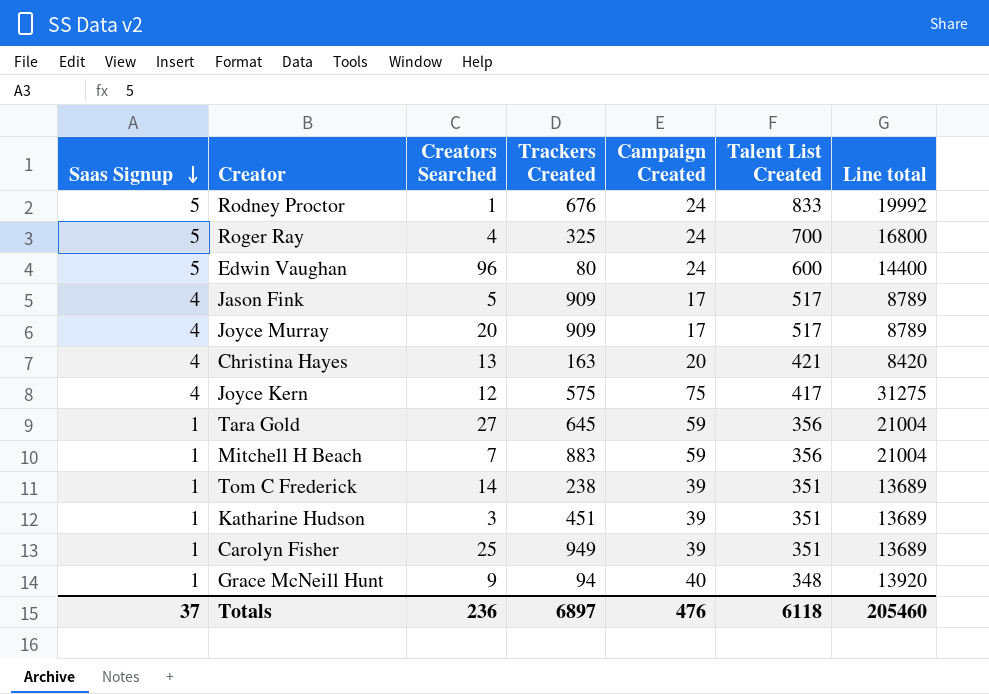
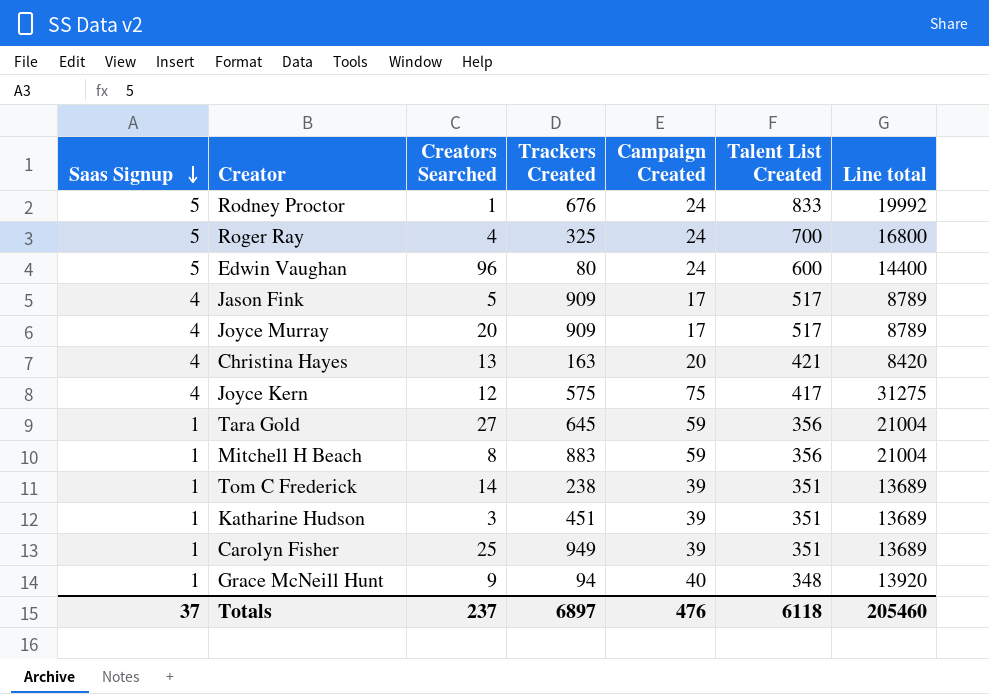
Mitchell H Beach | Creators Searched: 7 -> 8
Totals | Creators Searched: 236 -> 237

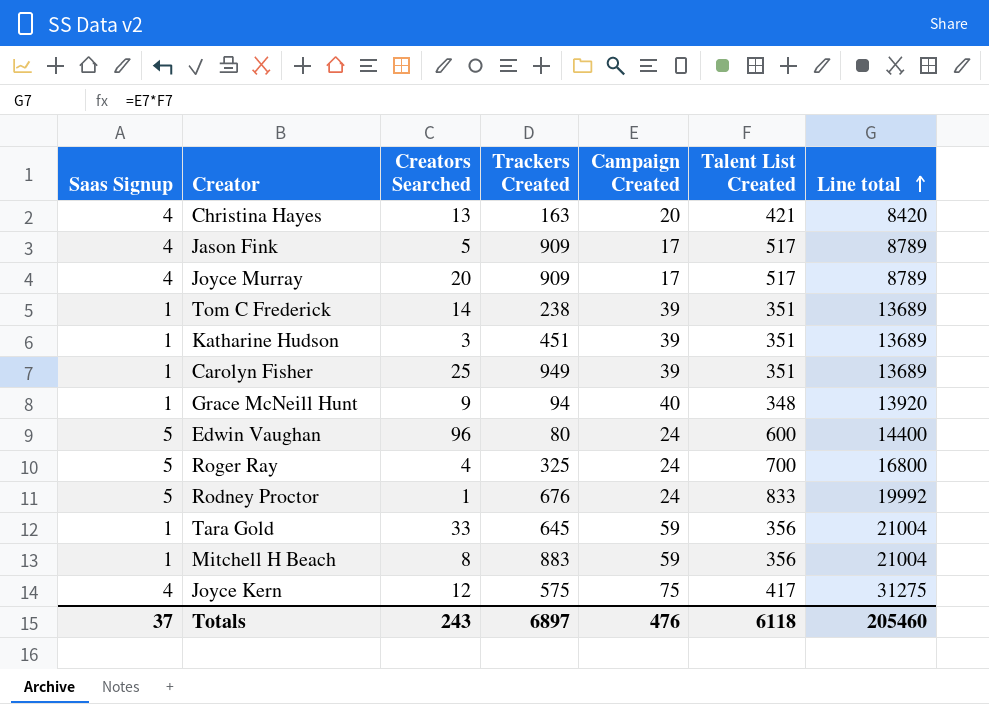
row order: Saas Signup descending -> Line total ascending
Tara Gold | Creators Searched: 27 -> 33
Totals | Creators Searched: 237 -> 243

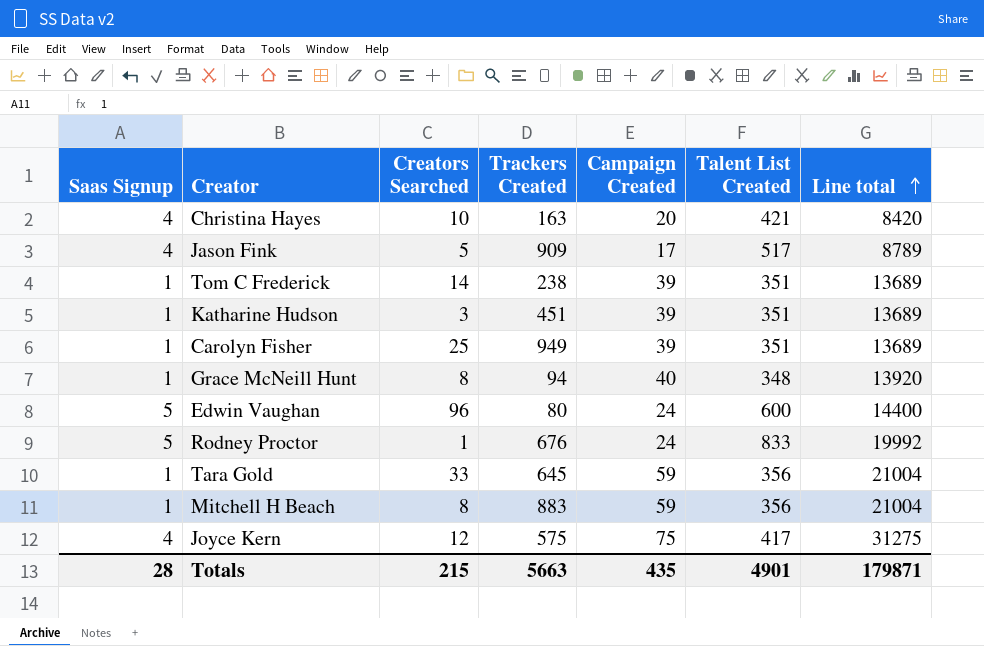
row Joyce Murray: 4 | 20 | 909 | 17 | 517 | 8789 -> none
row Roger Ray: 5 | 4 | 325 | 24 | 700 | 16800 -> none
Christina Hayes | Creators Searched: 13 -> 10
Grace McNeill Hunt | Creators Searched: 9 -> 8
Totals | Saas Signup: 37 -> 28
Totals | Creators Searched: 243 -> 215
Totals | Trackers Created: 6897 -> 5663
Totals | Campaign Created: 476 -> 435
Totals | Talent List Created: 6118 -> 4901
Totals | Line total: 205460 -> 179871

